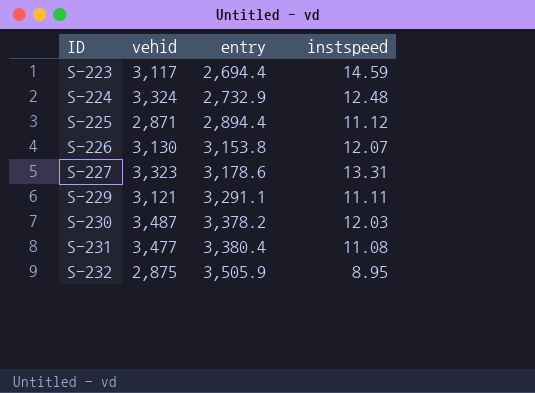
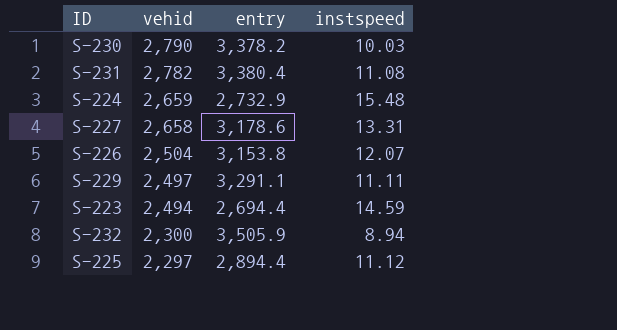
row order: ID ascending -> vehid descending
S-230 | vehid: 3,487 -> 2,790
S-230 | instspeed: 12.03 -> 10.03
S-231 | vehid: 3,477 -> 2,782
S-224 | vehid: 3,324 -> 2,659
S-224 | instspeed: 12.48 -> 15.48
S-227 | vehid: 3,323 -> 2,658
S-226 | vehid: 3,130 -> 2,504
S-229 | vehid: 3,121 -> 2,497
S-223 | vehid: 3,117 -> 2,494
S-232 | vehid: 2,875 -> 2,300
S-232 | instspeed: 8.95 -> 8.94
S-225 | vehid: 2,871 -> 2,297

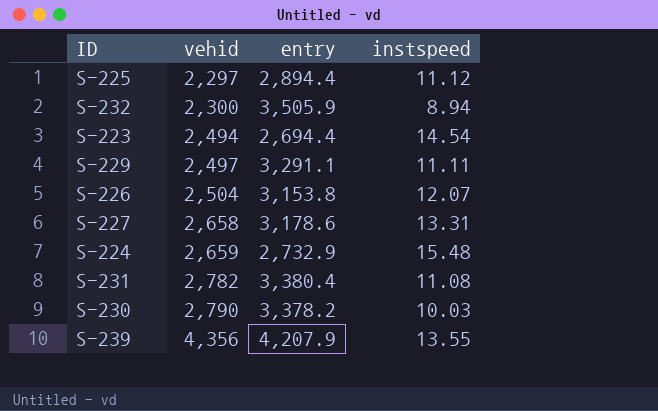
row order: vehid descending -> vehid ascending
S-223 | instspeed: 14.59 -> 14.54
row S-239: none -> 4,356 | 4,207.9 | 13.55

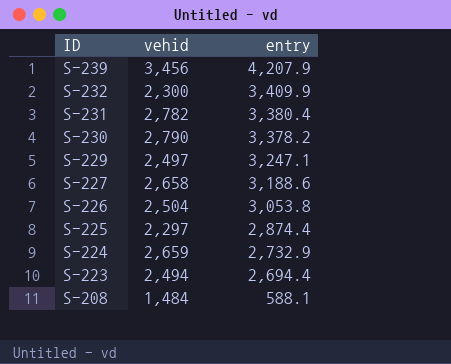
row order: vehid ascending -> ID descending
column instspeed | position: 4 -> none
S-239 | vehid: 4,356 -> 3,456
S-232 | entry: 3,505.9 -> 3,409.9
S-229 | entry: 3,291.1 -> 3,247.1
S-227 | entry: 3,178.6 -> 3,188.6
S-226 | entry: 3,153.8 -> 3,053.8
S-225 | entry: 2,894.4 -> 2,874.4
row S-208: none -> 1,484 | 588.1

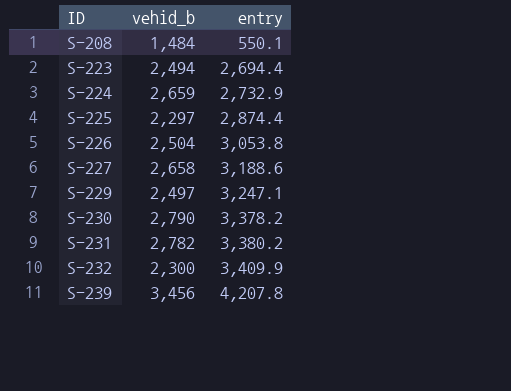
row order: ID descending -> ID ascending
column name: vehid -> vehid_b
S-208 | entry: 588.1 -> 550.1
S-231 | entry: 3,380.4 -> 3,380.2
S-239 | entry: 4,207.9 -> 4,207.8

